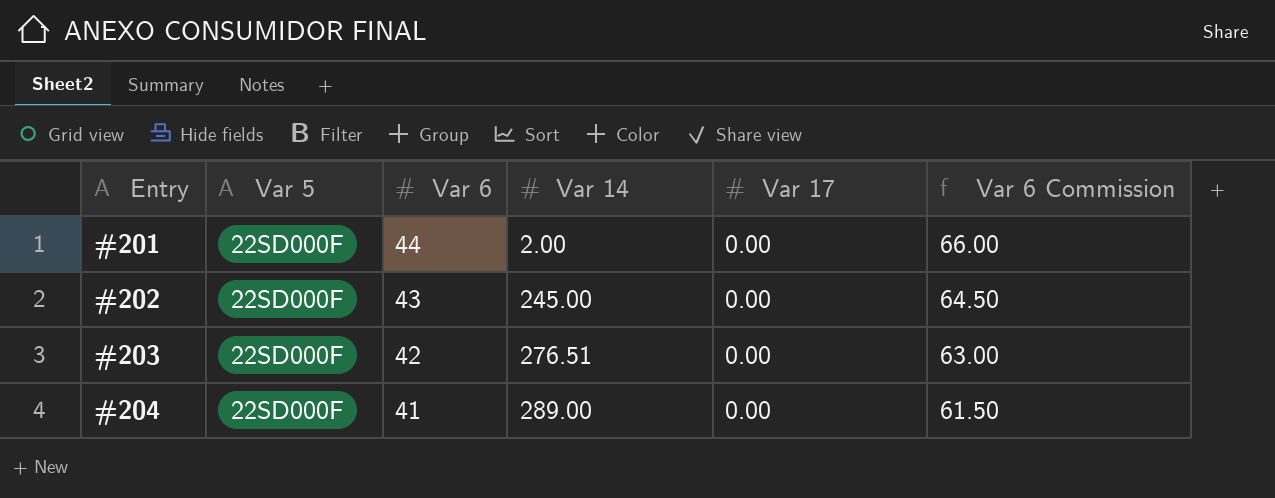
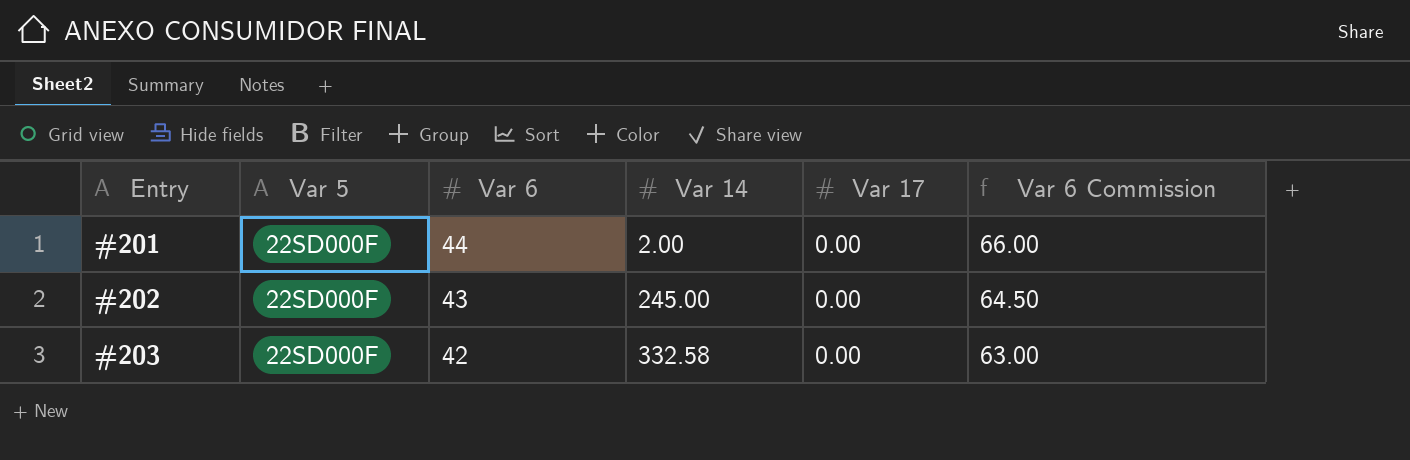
row #204: 22SD000F | 41 | 289.00 | 0.00 | 61.50 -> none
#203 | Var 14: 276.51 -> 332.58

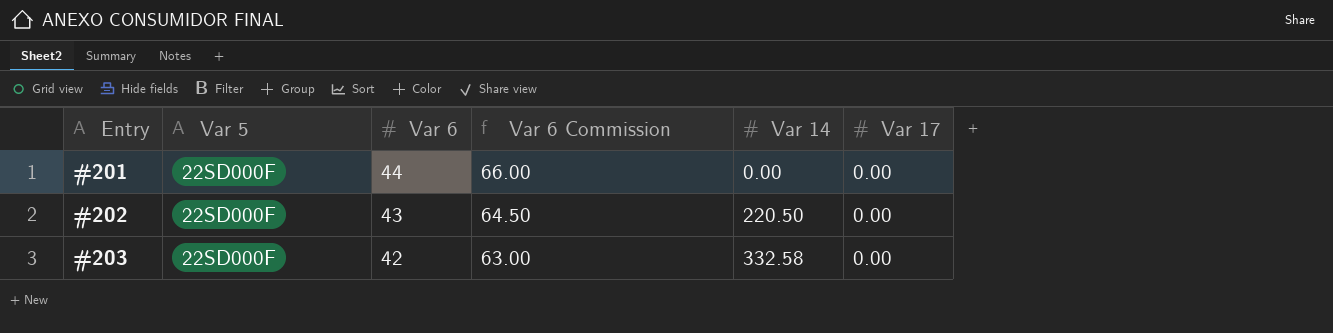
column Var 6 Commission | position: 6 -> 4
#201 | Var 14: 2.00 -> 0.00
#202 | Var 14: 245.00 -> 220.50

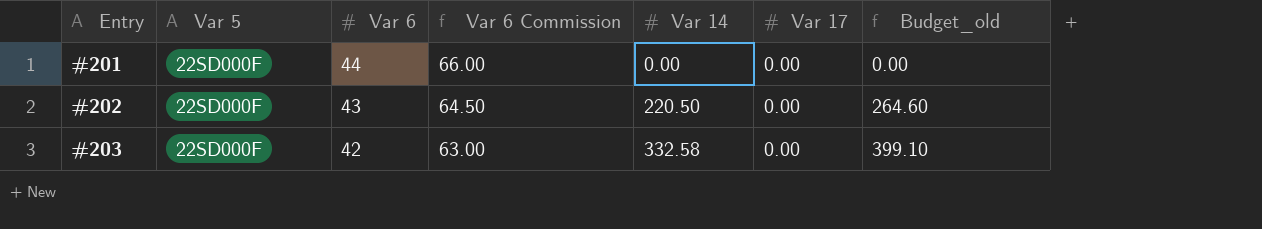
column Budget_old | formula: none -> [Var 14] * 1.2

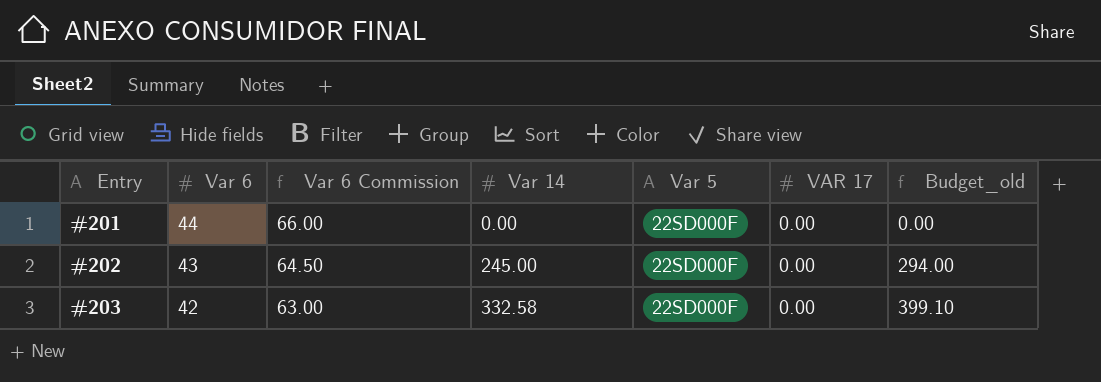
column Var 5 | position: 2 -> 5
column name: Var 17 -> VAR 17
#202 | Var 14: 220.50 -> 245.00
#202 | Budget_old: 264.60 -> 294.00

